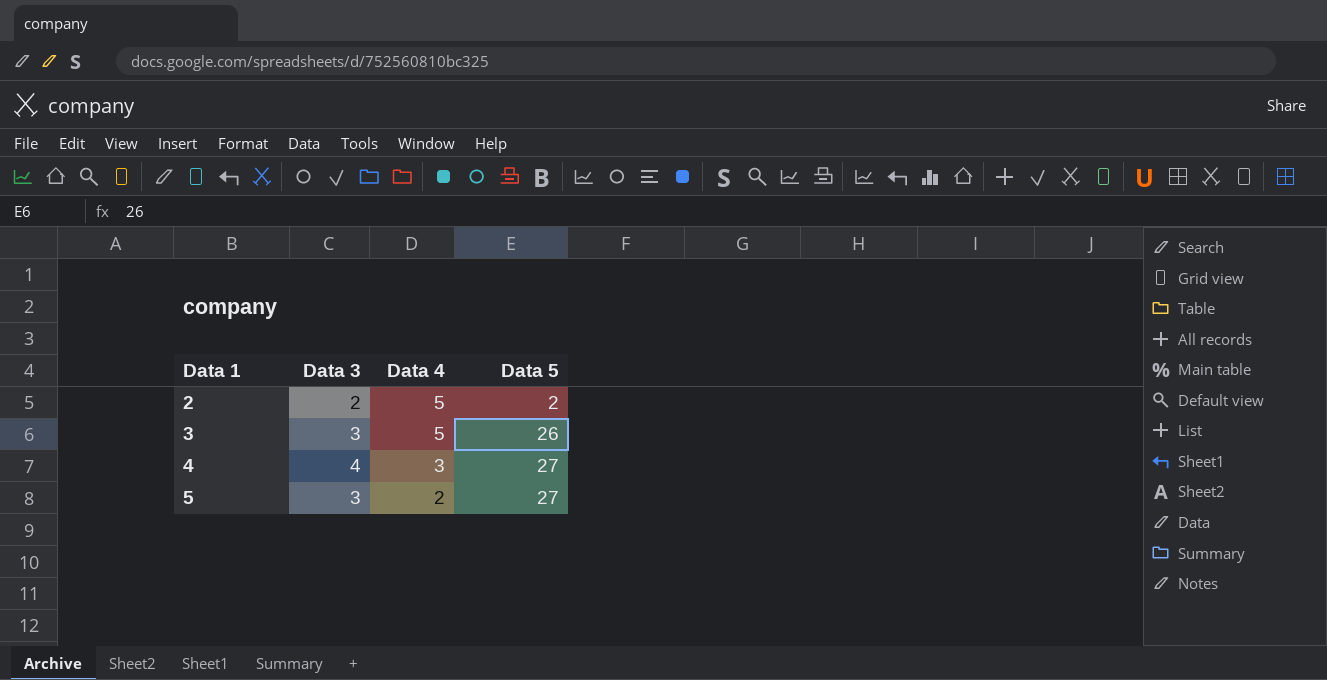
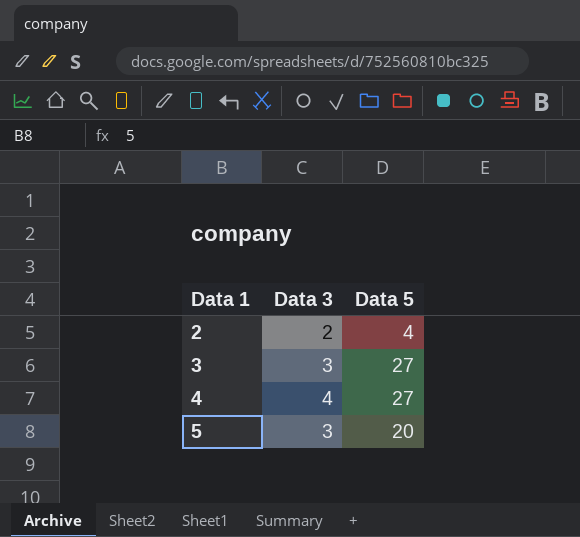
column Data 4 | position: 3 -> none
2 | Data 5: 2 -> 4
3 | Data 5: 26 -> 27
5 | Data 5: 27 -> 20

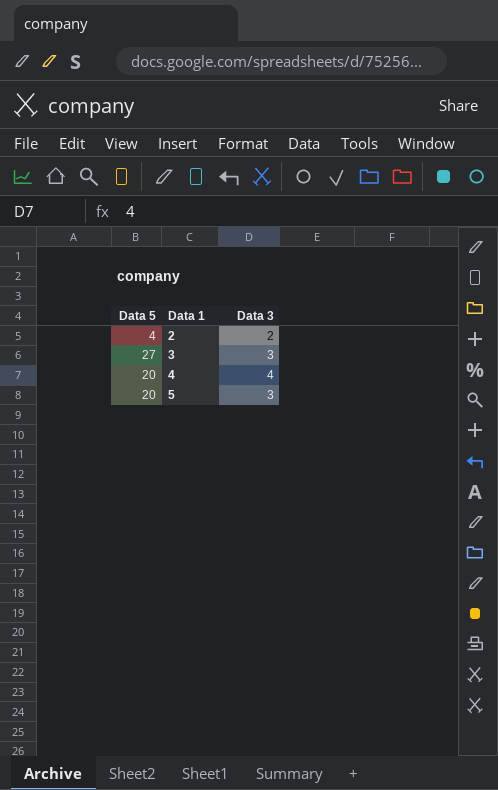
column Data 5 | position: 3 -> 1
4 | Data 5: 27 -> 20

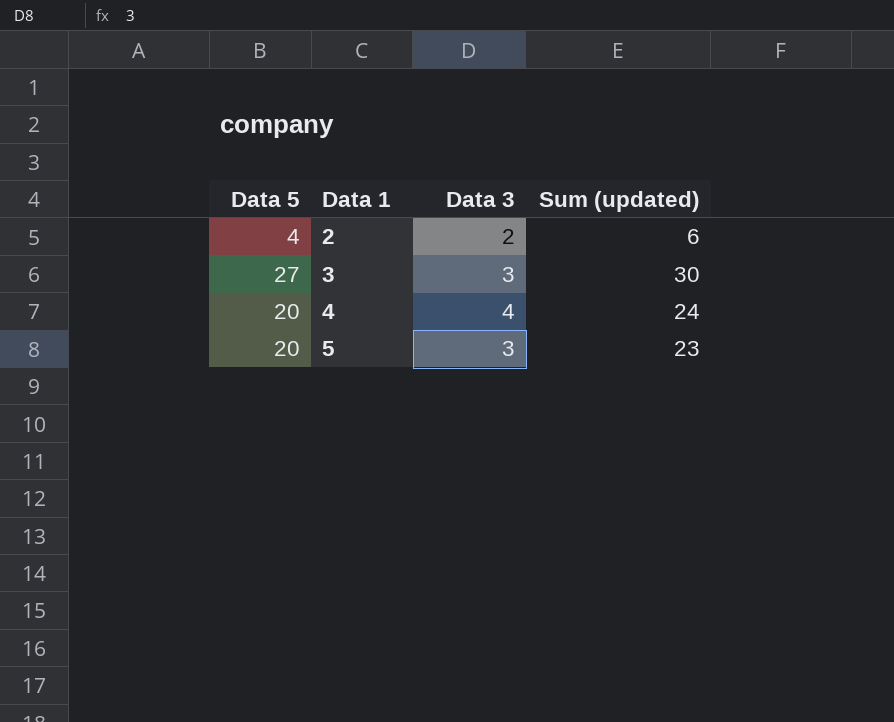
column Sum (updated) | formula: none -> [Data 5] + [Data 3]

